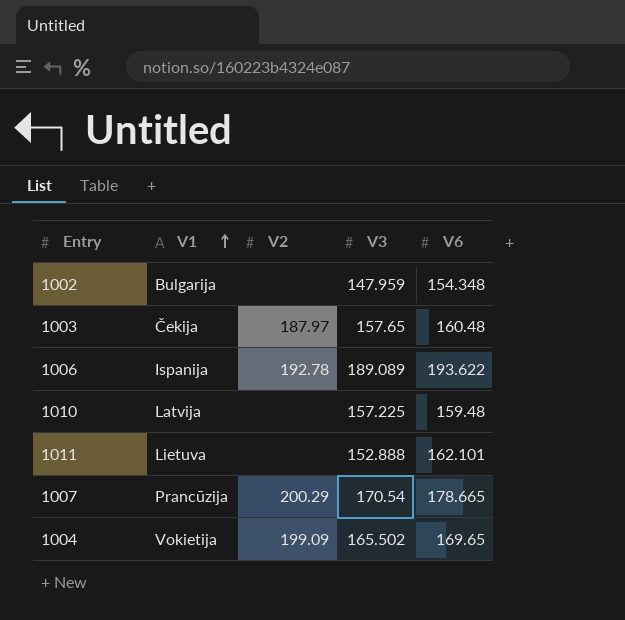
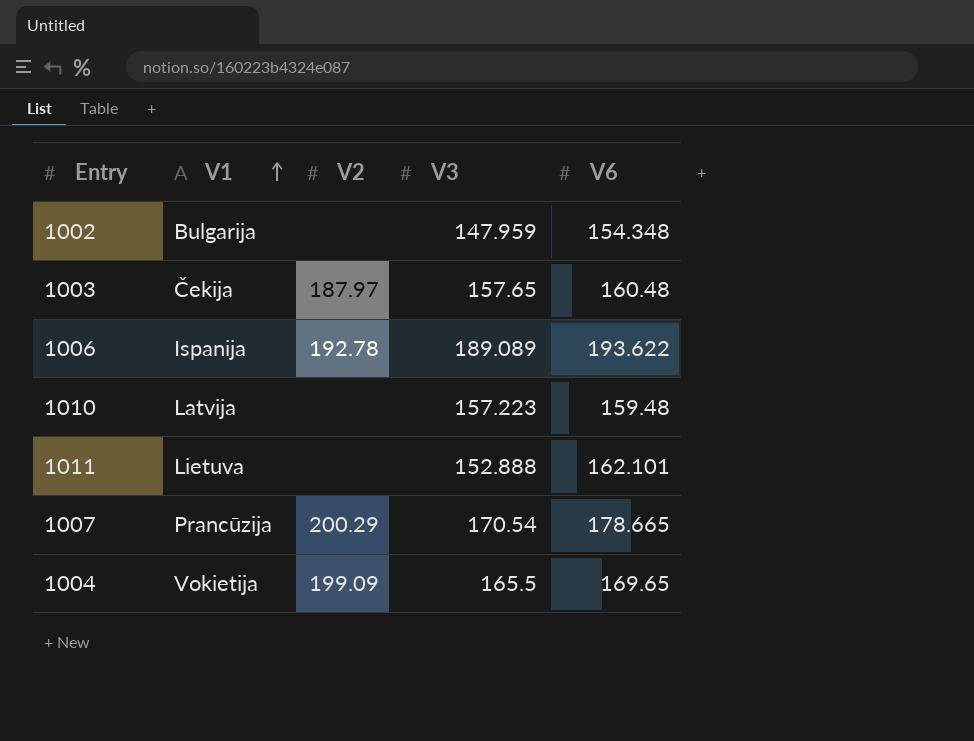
1010 | V3: 157.225 -> 157.223
1004 | V3: 165.502 -> 165.5

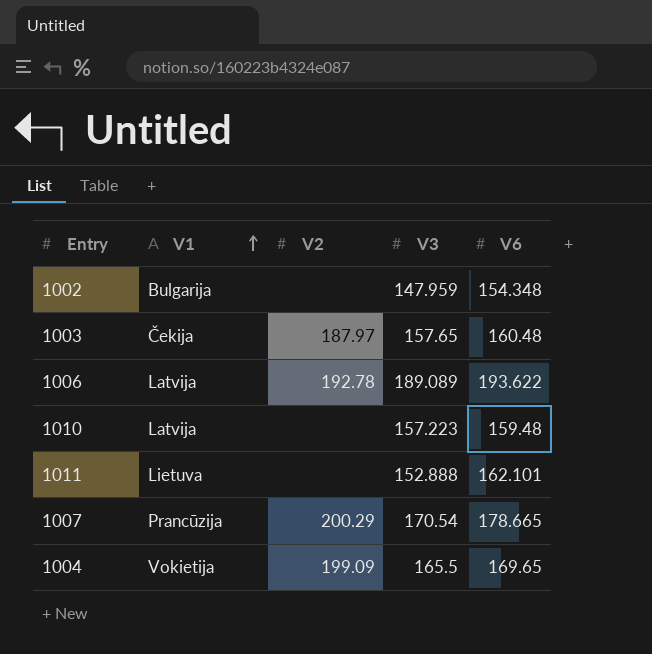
1006 | V1: Ispanija -> Latvija

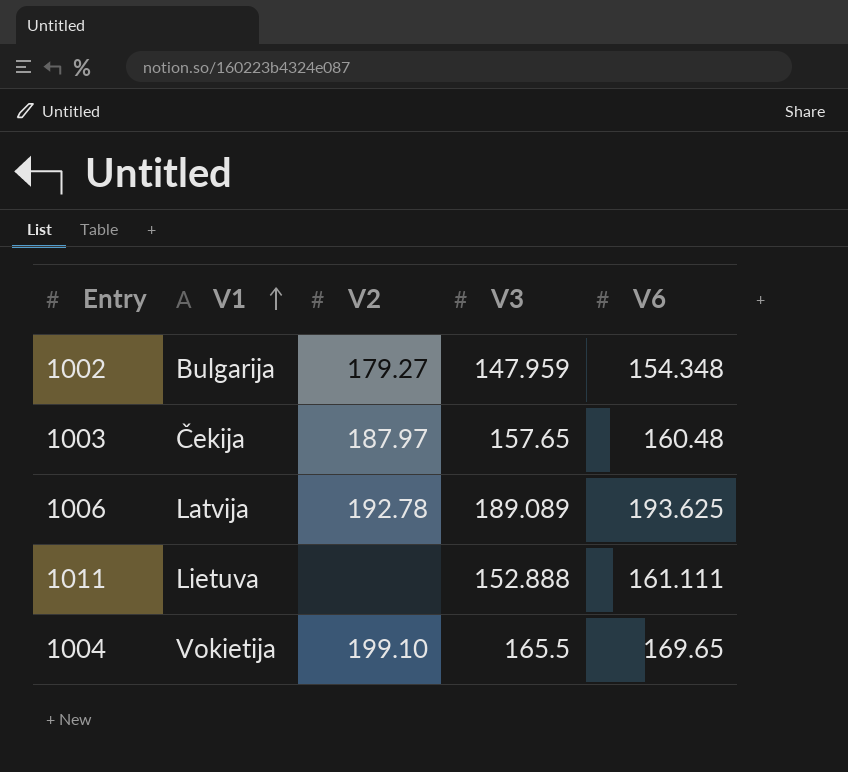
row 1010: Latvija | none | 157.223 | 159.48 -> none
row 1007: Prancūzija | 200.29 | 170.54 | 178.665 -> none
1002 | V2: none -> 179.27
1006 | V6: 193.622 -> 193.625
1011 | V6: 162.101 -> 161.111
1004 | V2: 199.09 -> 199.10

